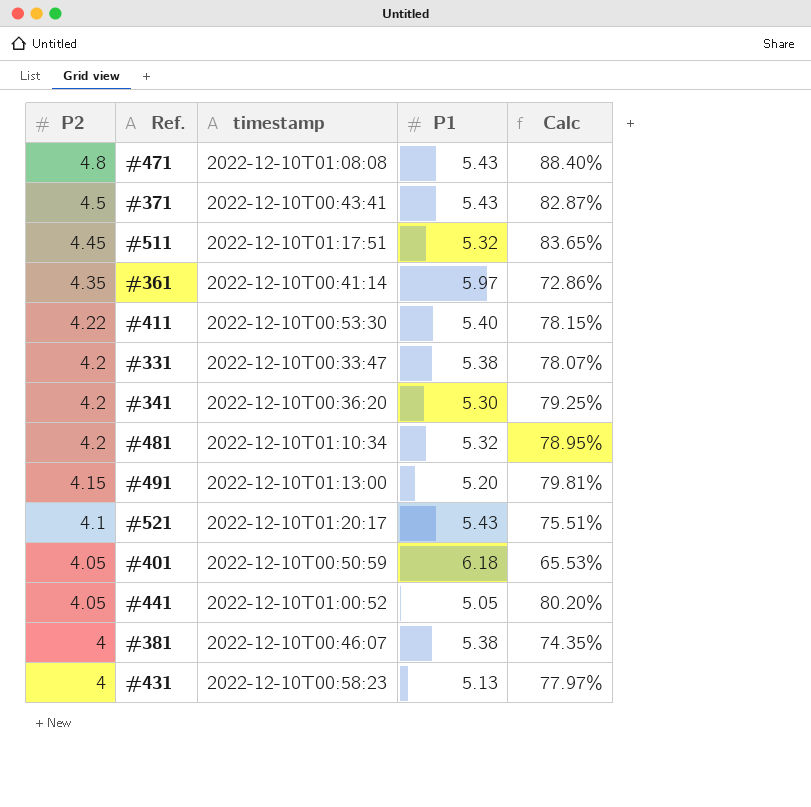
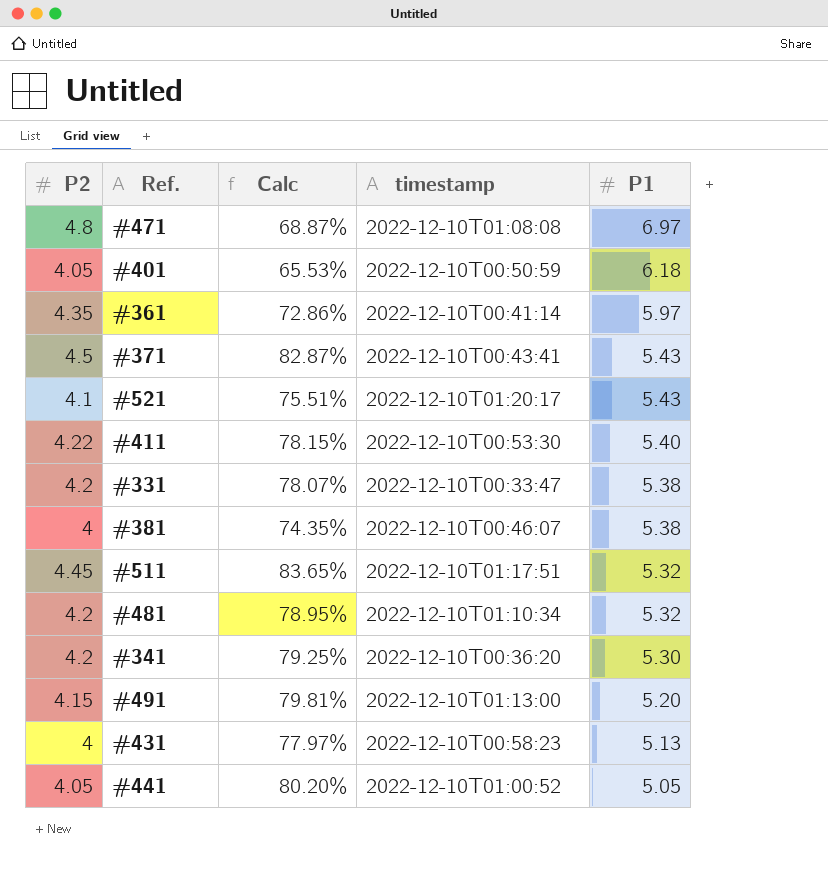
row order: P2 descending -> P1 descending
column Calc | position: 5 -> 3
#471 | Calc: 88.40% -> 68.87%
#471 | P1: 5.43 -> 6.97

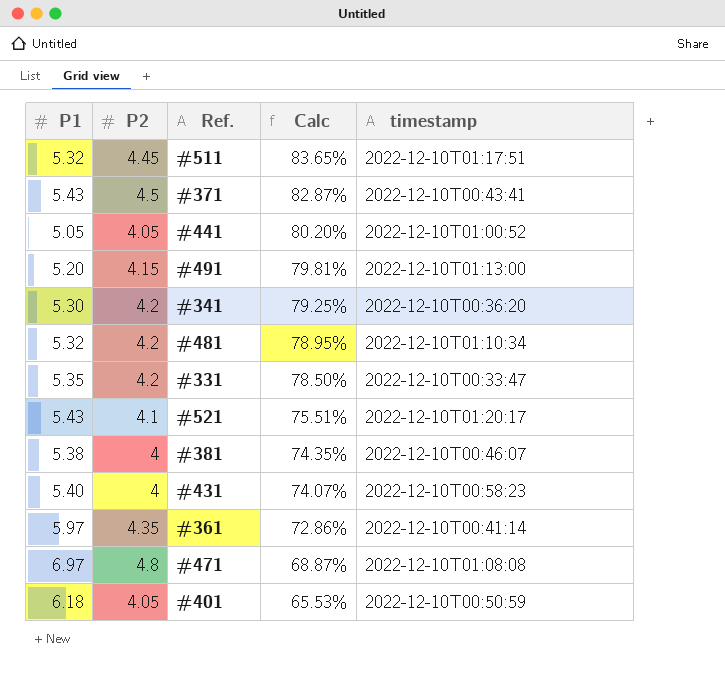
row order: P1 descending -> Calc descending
column P1 | position: 5 -> 1
row #411: 4.22 | 78.15% | 2022-12-10T00:53:30 | 5.40 -> none
#331 | P1: 5.38 -> 5.35
#331 | Calc: 78.07% -> 78.50%
#431 | P1: 5.13 -> 5.40
#431 | Calc: 77.97% -> 74.07%

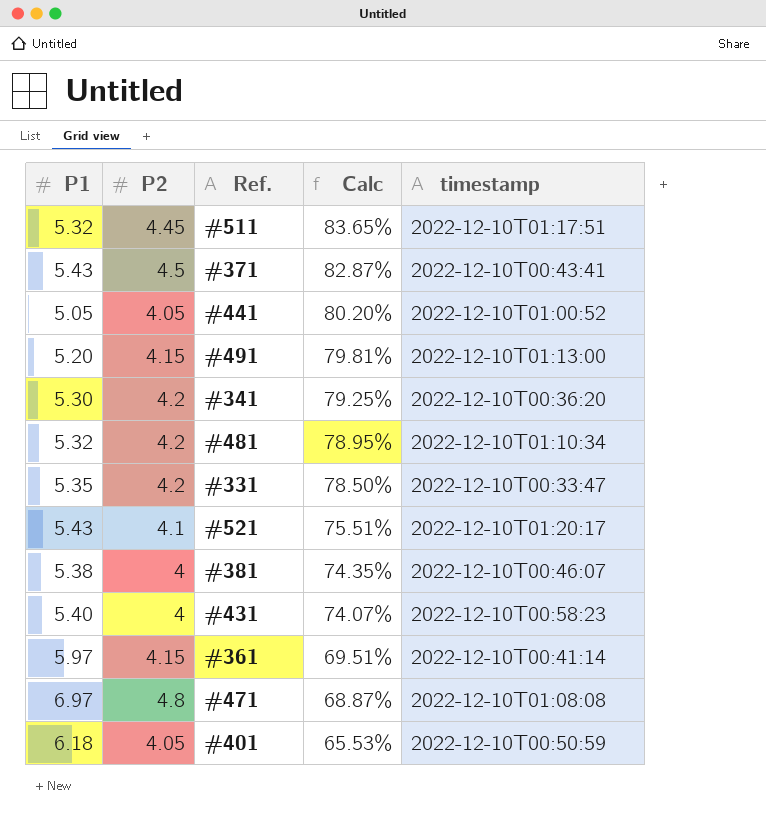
#361 | P2: 4.35 -> 4.15
#361 | Calc: 72.86% -> 69.51%

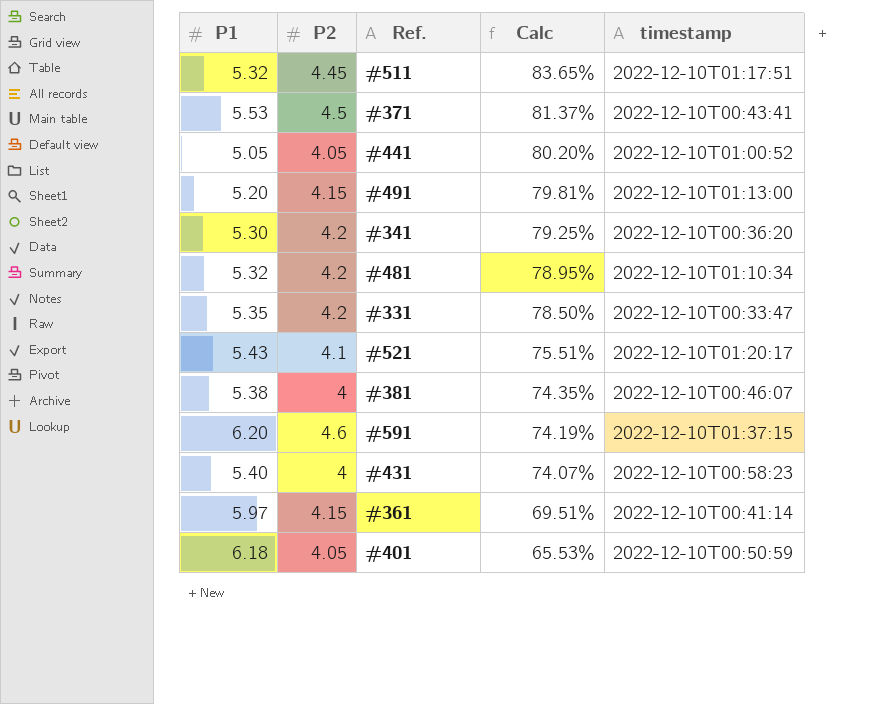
row #471: 6.97 | 4.8 | 68.87% | 2022-12-10T01:08:08 -> none
#371 | P1: 5.43 -> 5.53
#371 | Calc: 82.87% -> 81.37%
row #591: none -> 6.20 | 4.6 | 74.19% | 2022-12-10T01:37:15

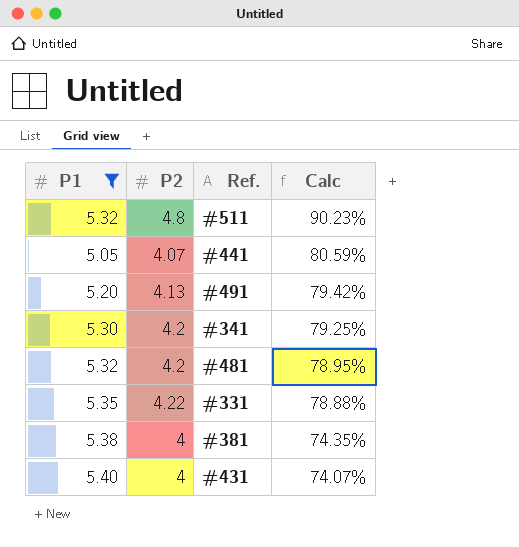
filter: none -> P1 <= 5.40
column timestamp | position: 5 -> none
#511 | P2: 4.45 -> 4.8
#511 | Calc: 83.65% -> 90.23%
#441 | P2: 4.05 -> 4.07
#441 | Calc: 80.20% -> 80.59%
#491 | P2: 4.15 -> 4.13
#491 | Calc: 79.81% -> 79.42%
#331 | P2: 4.2 -> 4.22
#331 | Calc: 78.50% -> 78.88%

